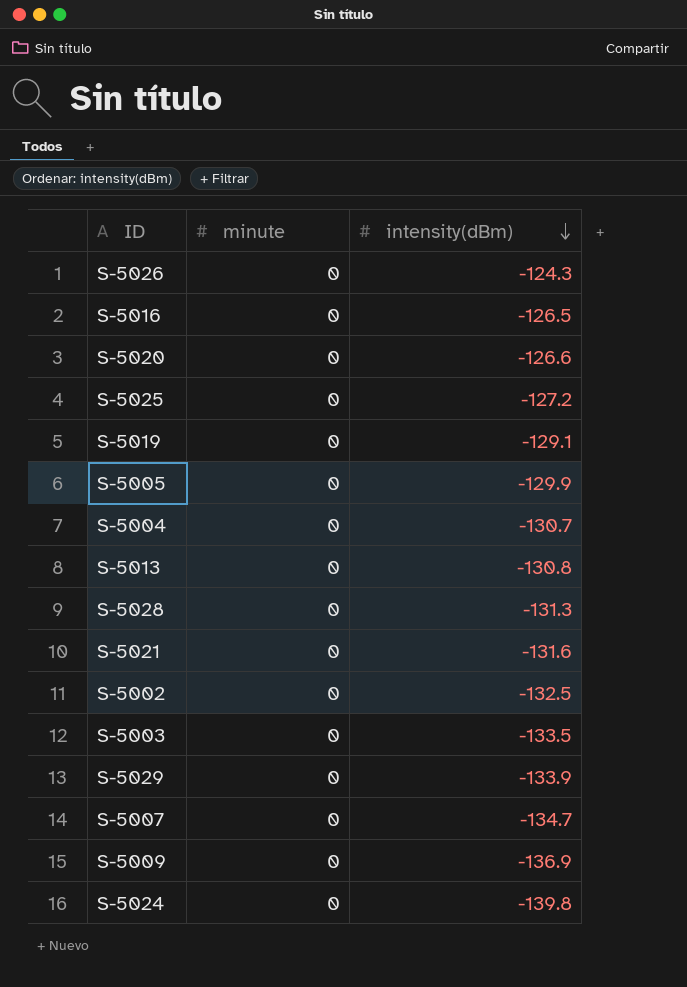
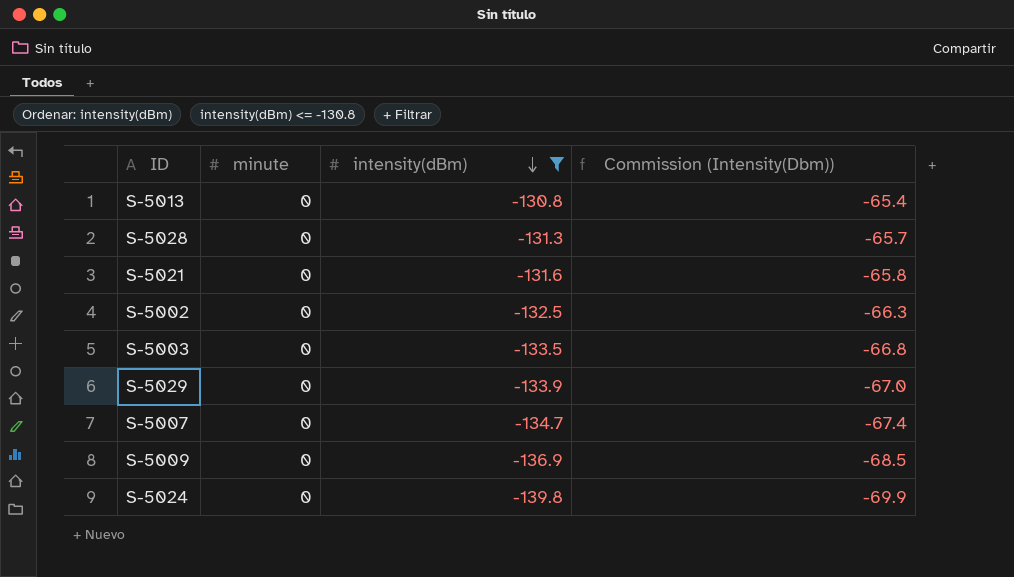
filter: none -> intensity(dBm) <= -130.8
column Commission (Intensity(Dbm)) | formula: none -> [intensity(dBm)] * 0.5

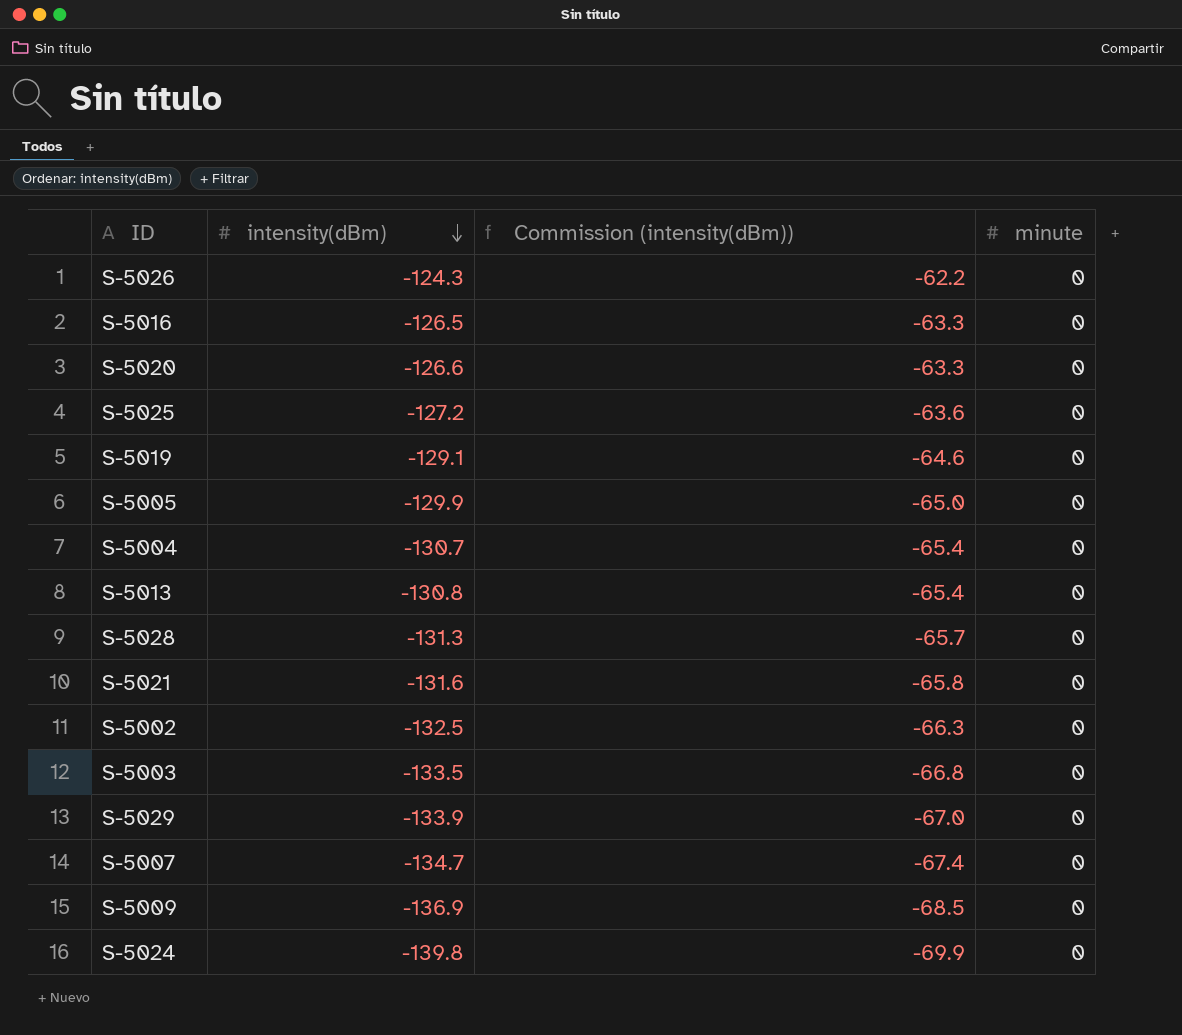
filter: intensity(dBm) <= -130.8 -> none
column name: Commission (Intensity(Dbm)) -> Commission (intensity(dBm))
column minute | position: 2 -> 4

